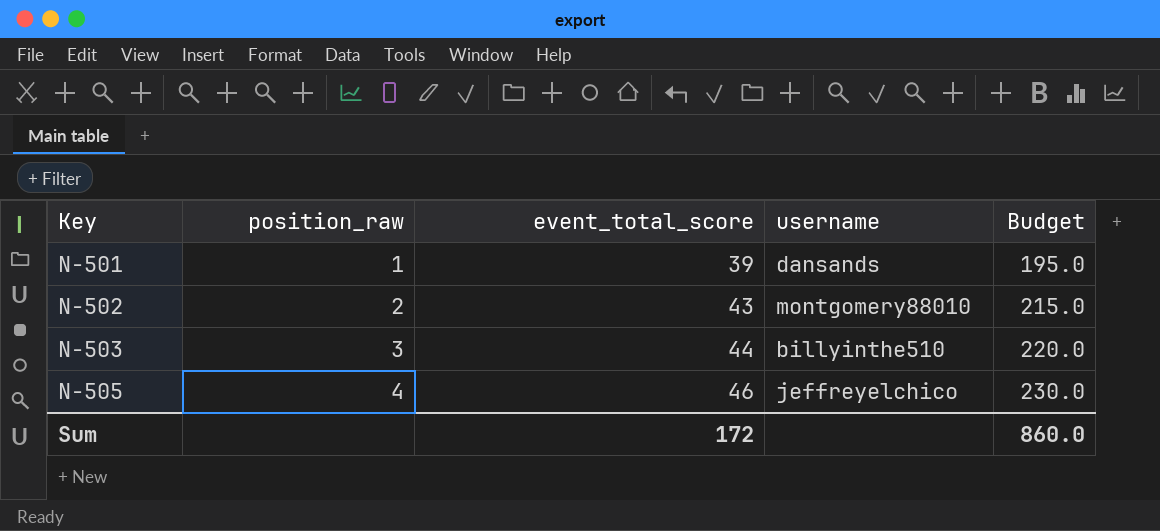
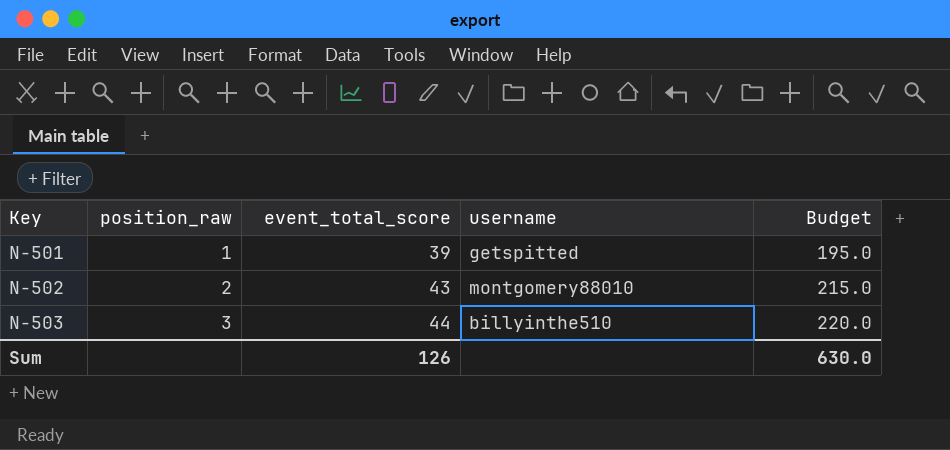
row N-505: 4 | 46 | jeffreyelchico | 230.0 -> none
N-501 | username: dansands -> getspitted
Sum | event_total_score: 172 -> 126
Sum | Budget: 860.0 -> 630.0

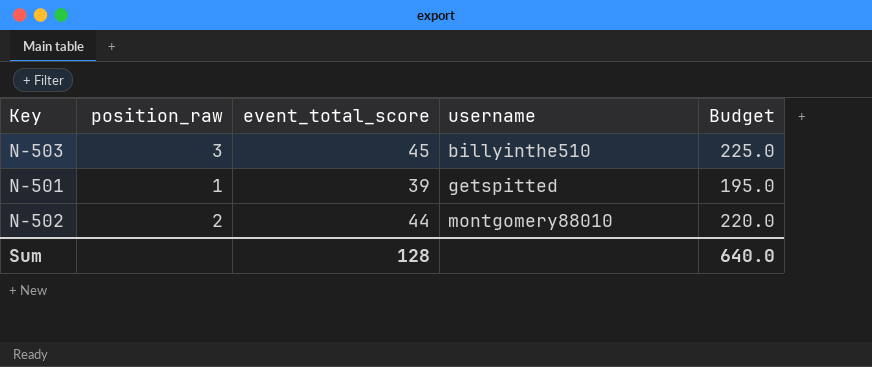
row order: Key ascending -> username ascending
N-503 | event_total_score: 44 -> 45
N-503 | Budget: 220.0 -> 225.0
N-502 | event_total_score: 43 -> 44
N-502 | Budget: 215.0 -> 220.0
Sum | event_total_score: 126 -> 128
Sum | Budget: 630.0 -> 640.0

